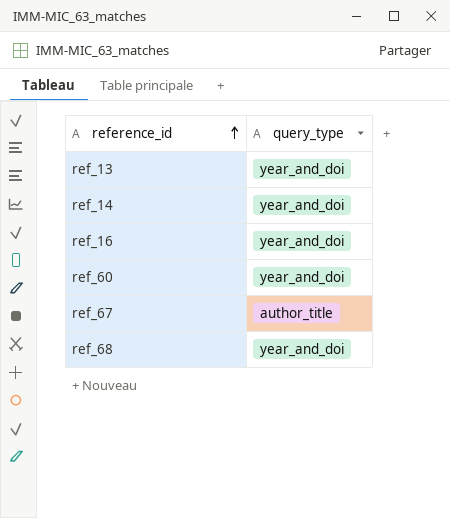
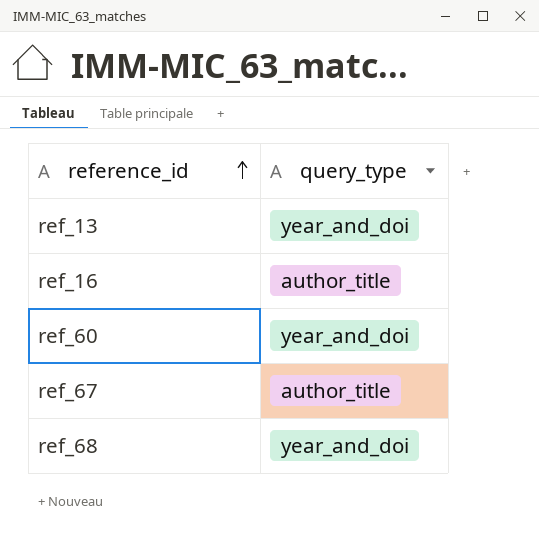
row ref_14: year_and_doi -> none
ref_16 | query_type: year_and_doi -> author_title

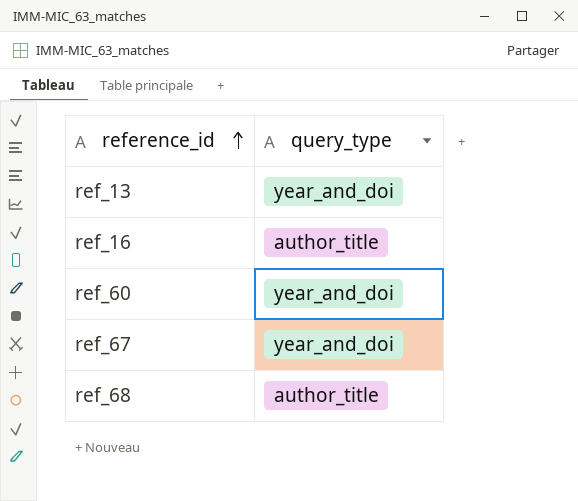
ref_67 | query_type: author_title -> year_and_doi
ref_68 | query_type: year_and_doi -> author_title

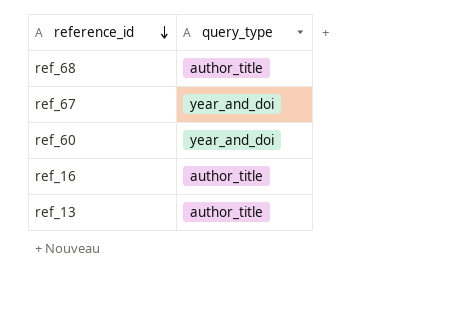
row order: reference_id ascending -> reference_id descending
ref_13 | query_type: year_and_doi -> author_title

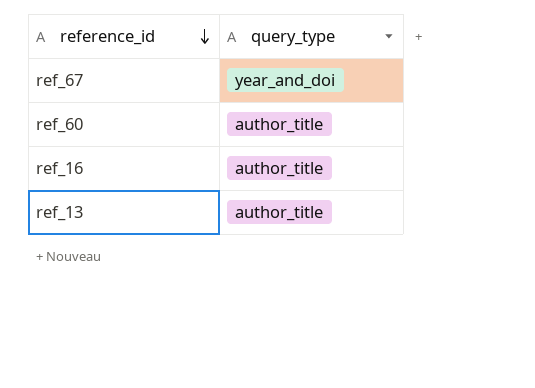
row ref_68: author_title -> none
ref_60 | query_type: year_and_doi -> author_title

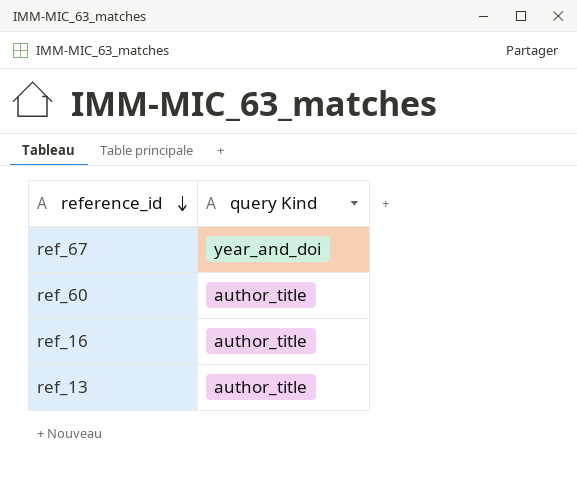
column name: query_type -> query Kind

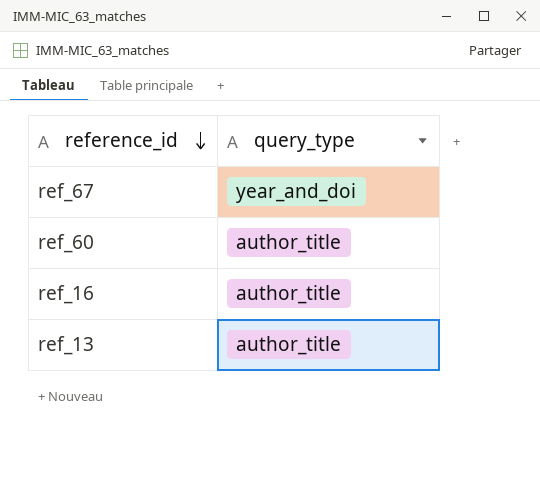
column name: query Kind -> query_type

